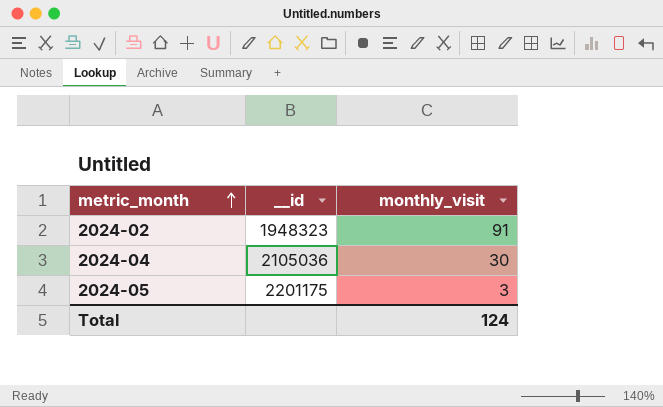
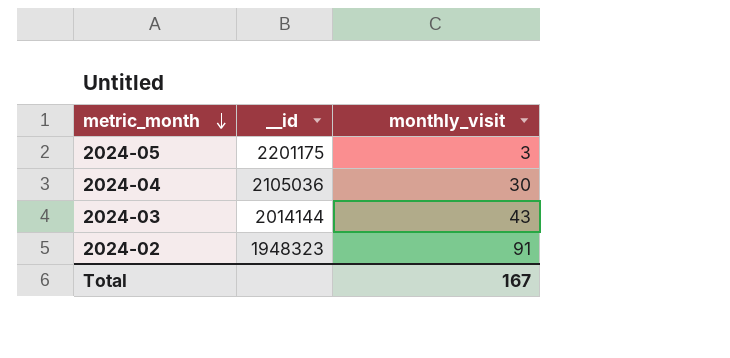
row order: metric_month ascending -> metric_month descending
row 2024-03: none -> 2014144 | 43
Total | monthly_visit: 124 -> 167

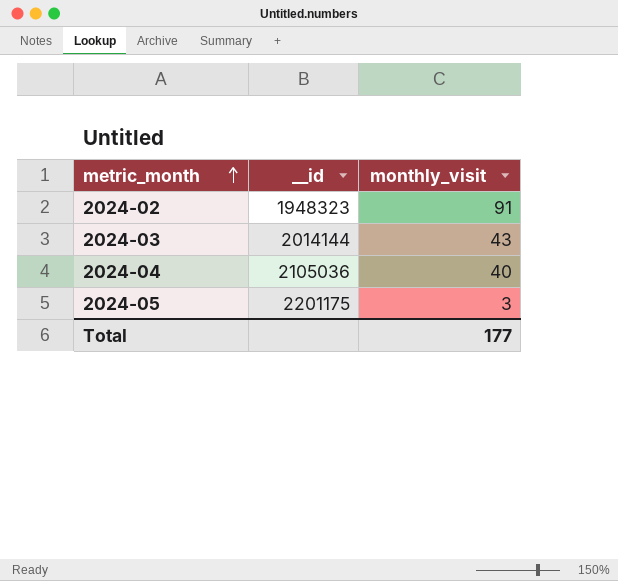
row order: metric_month descending -> metric_month ascending
2024-04 | monthly_visit: 30 -> 40
Total | monthly_visit: 167 -> 177

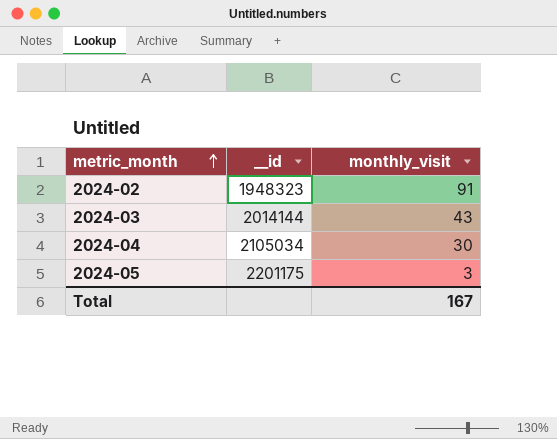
2024-04 | __id: 2105036 -> 2105034
2024-04 | monthly_visit: 40 -> 30
Total | monthly_visit: 177 -> 167

